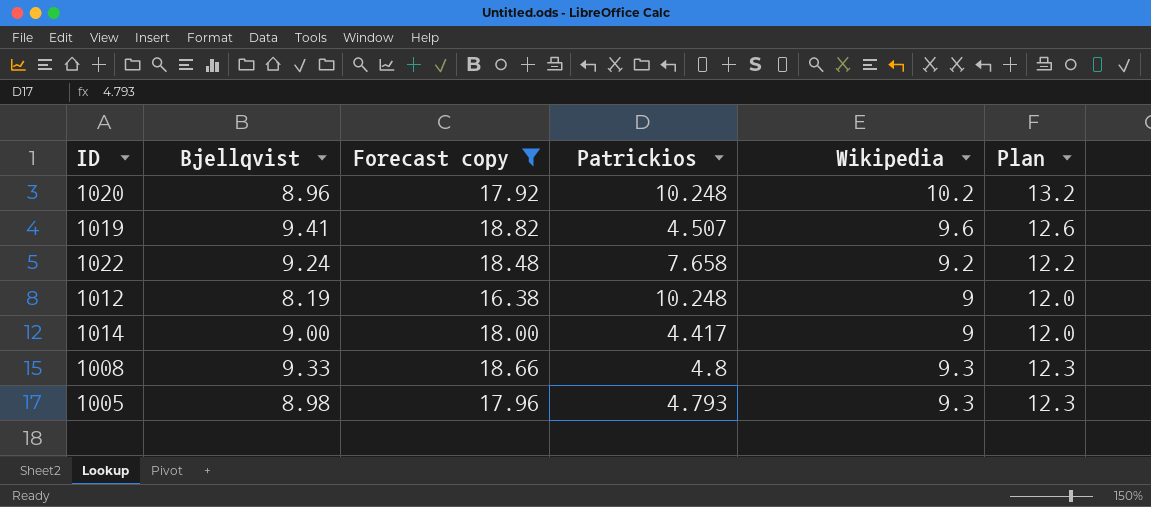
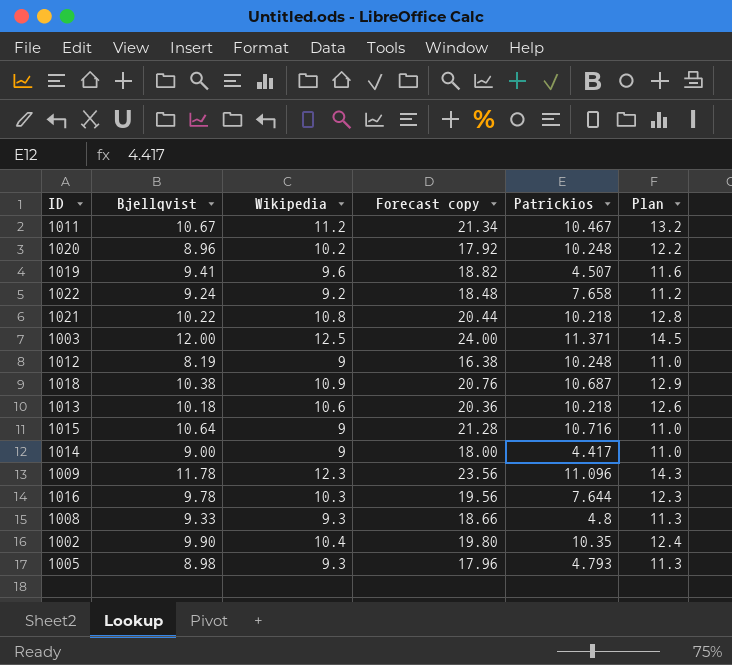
filter: Forecast copy <= 18.82 -> none
column Wikipedia | position: 5 -> 3
column Plan | formula: [Wikipedia] + 3 -> [Wikipedia] + 2

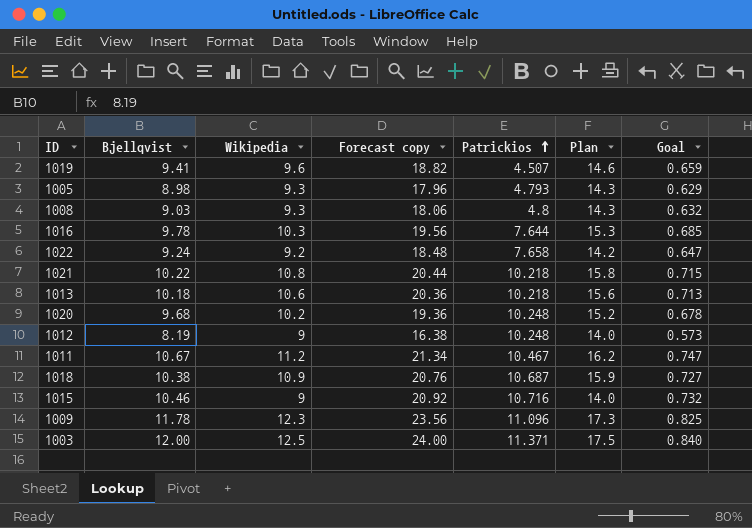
row order: none -> Patrickios ascending
column Plan | formula: [Wikipedia] + 2 -> [Wikipedia] + 5
column Goal | formula: none -> [Bjellqvist] * 0.07
row 1014: 9.00 | 9 | 18.00 | 4.417 | 11.0 -> none
row 1002: 9.90 | 10.4 | 19.80 | 10.35 | 12.4 -> none
1008 | Bjellqvist: 9.33 -> 9.03
1008 | Forecast copy: 18.66 -> 18.06
1020 | Bjellqvist: 8.96 -> 9.68
1020 | Forecast copy: 17.92 -> 19.36
1015 | Bjellqvist: 10.64 -> 10.46
1015 | Forecast copy: 21.28 -> 20.92

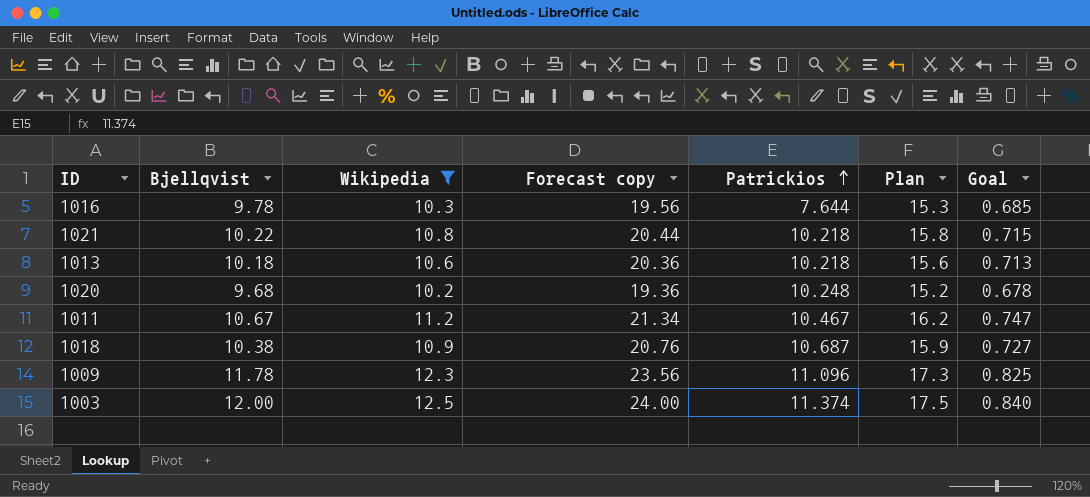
filter: none -> Wikipedia >= 10.2
1003 | Patrickios: 11.371 -> 11.374

